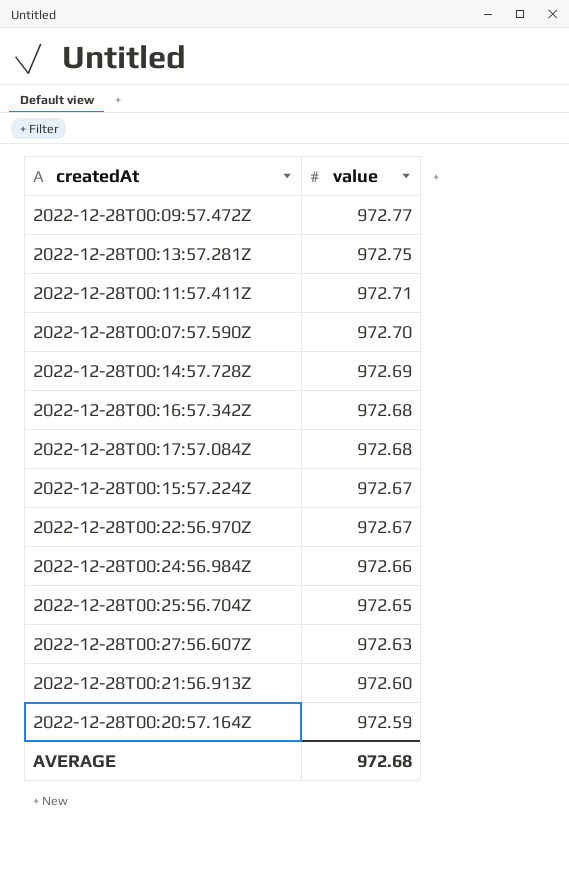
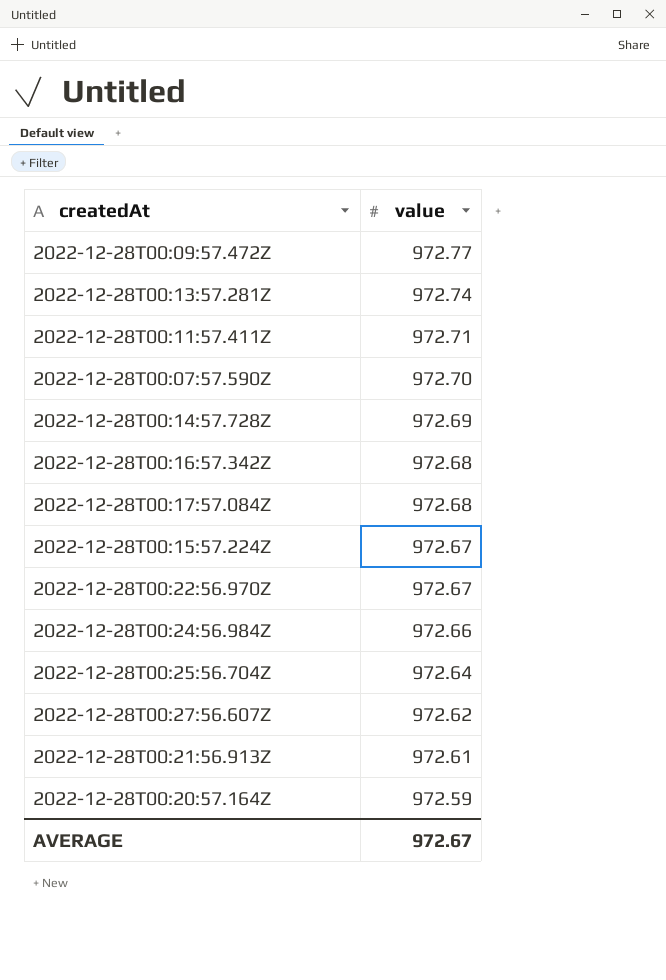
2022-12-28T00:13:57.281Z | value: 972.75 -> 972.74
2022-12-28T00:25:56.704Z | value: 972.65 -> 972.64
2022-12-28T00:27:56.607Z | value: 972.63 -> 972.62
2022-12-28T00:21:56.913Z | value: 972.60 -> 972.61
AVERAGE | value: 972.68 -> 972.67

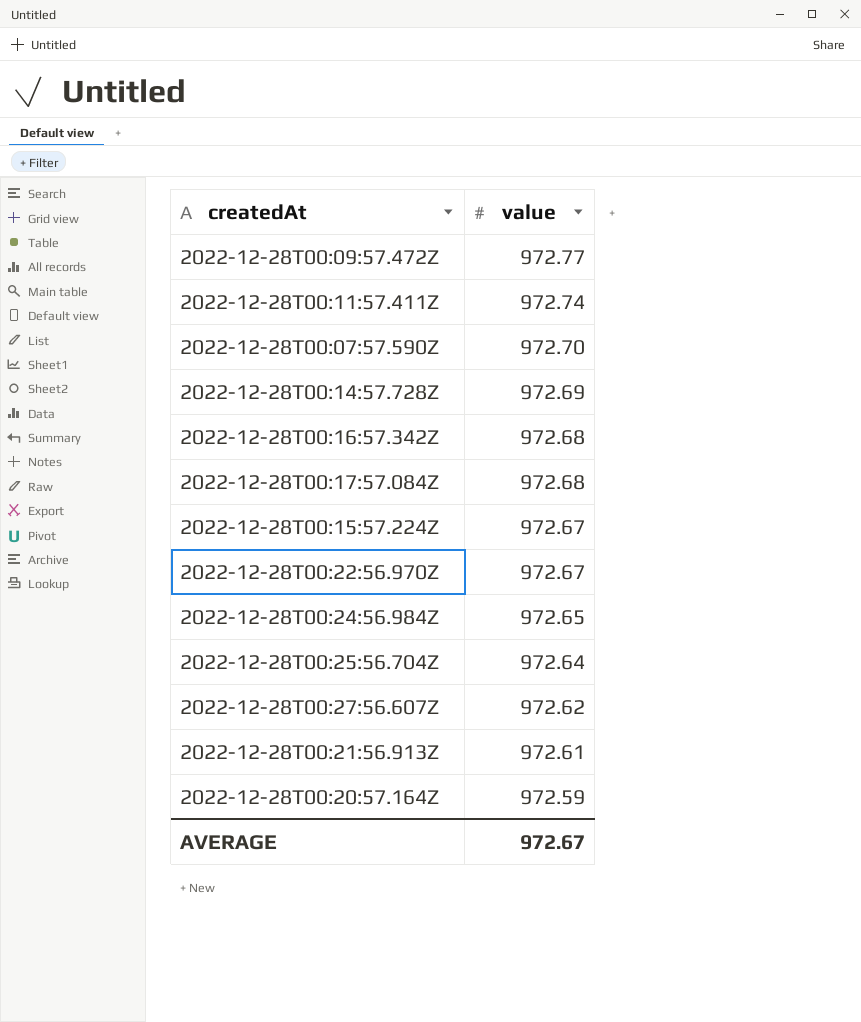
row 2022-12-28T00:13:57.281Z: 972.74 -> none
2022-12-28T00:11:57.411Z | value: 972.71 -> 972.74
2022-12-28T00:24:56.984Z | value: 972.66 -> 972.65

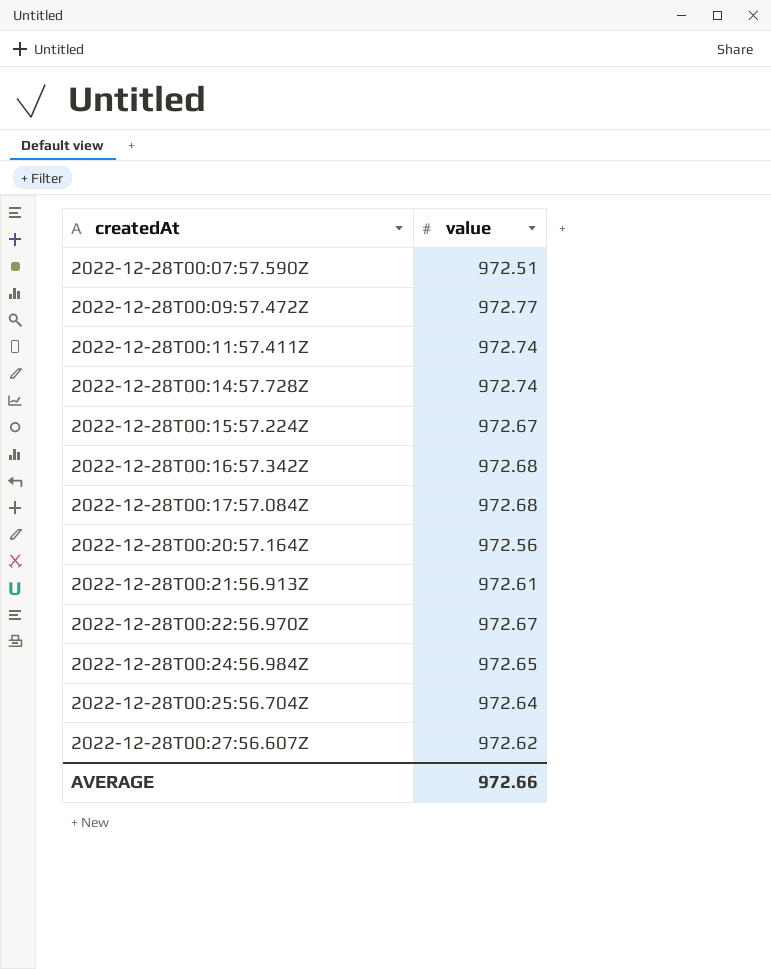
row order: value descending -> createdAt ascending
2022-12-28T00:07:57.590Z | value: 972.70 -> 972.51
2022-12-28T00:14:57.728Z | value: 972.69 -> 972.74
2022-12-28T00:20:57.164Z | value: 972.59 -> 972.56
AVERAGE | value: 972.67 -> 972.66

